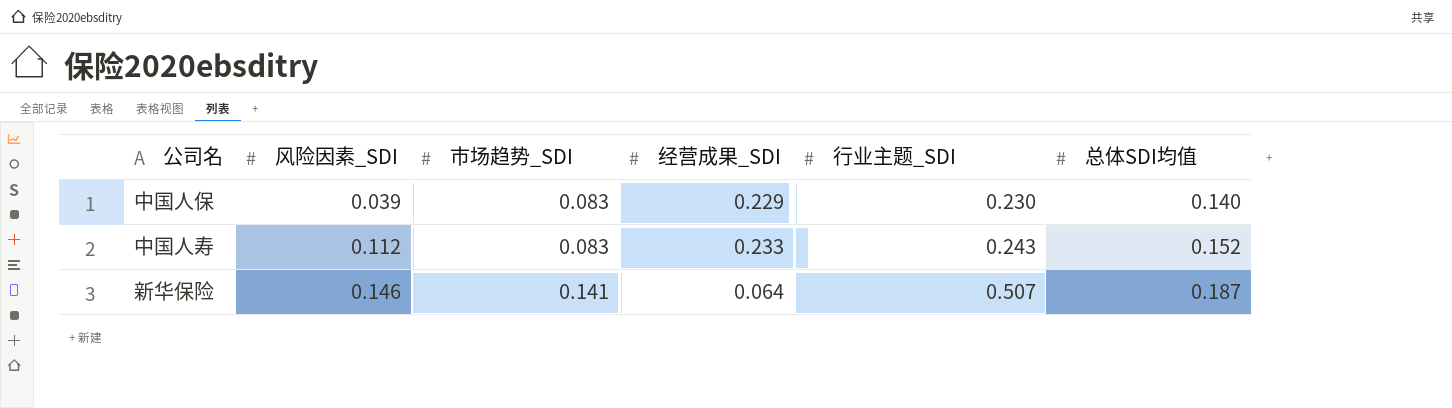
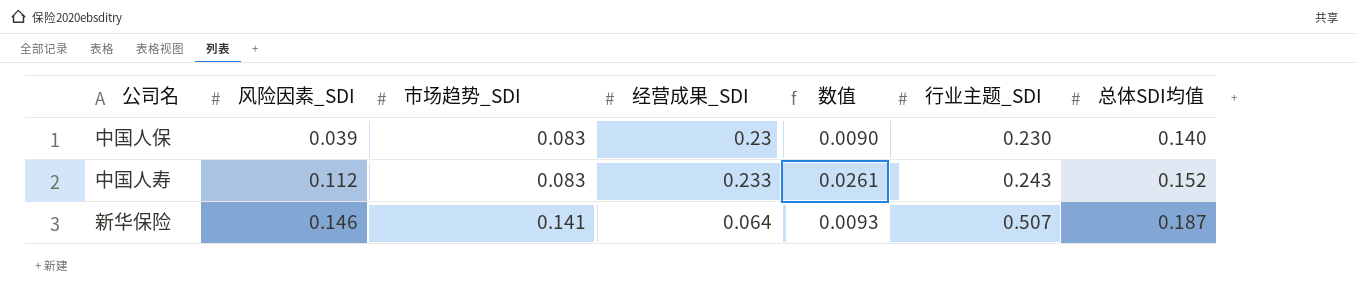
column 数值 | formula: none -> [风险因素_SDI] * [经营成果_SDI]
中国人保 | 经营成果_SDI: 0.229 -> 0.23

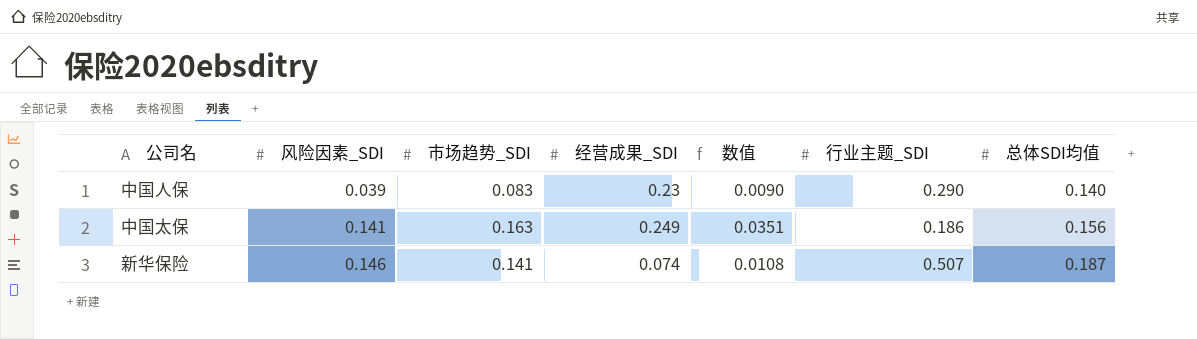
row 中国人寿: 0.112 | 0.083 | 0.233 | 0.0261 | 0.243 | 0.152 -> none
中国人保 | 行业主题_SDI: 0.230 -> 0.290
row 中国太保: none -> 0.141 | 0.163 | 0.249 | 0.0351 | 0.186 | 0.156
新华保险 | 经营成果_SDI: 0.064 -> 0.074
新华保险 | 数值: 0.0093 -> 0.0108

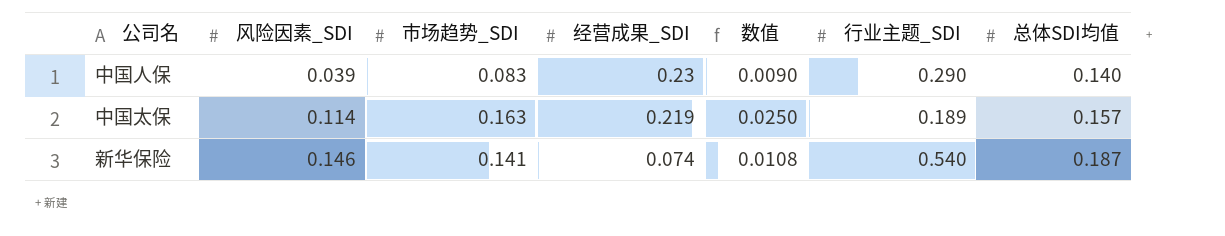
中国太保 | 风险因素_SDI: 0.141 -> 0.114
中国太保 | 经营成果_SDI: 0.249 -> 0.219
中国太保 | 数值: 0.0351 -> 0.0250
中国太保 | 行业主题_SDI: 0.186 -> 0.189
中国太保 | 总体SDI均值: 0.156 -> 0.157
新华保险 | 行业主题_SDI: 0.507 -> 0.540

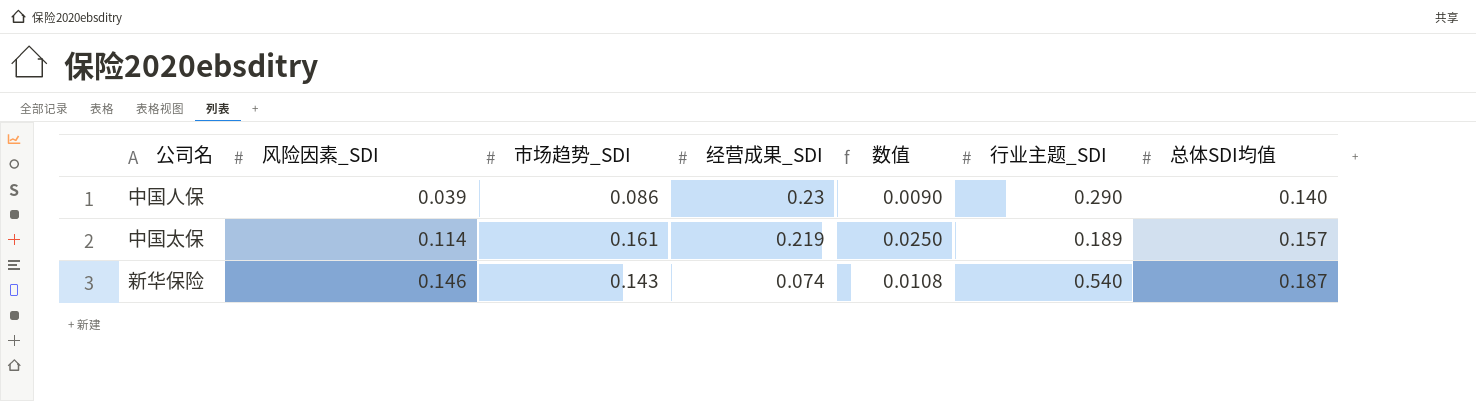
中国人保 | 市场趋势_SDI: 0.083 -> 0.086
中国太保 | 市场趋势_SDI: 0.163 -> 0.161
新华保险 | 市场趋势_SDI: 0.141 -> 0.143

